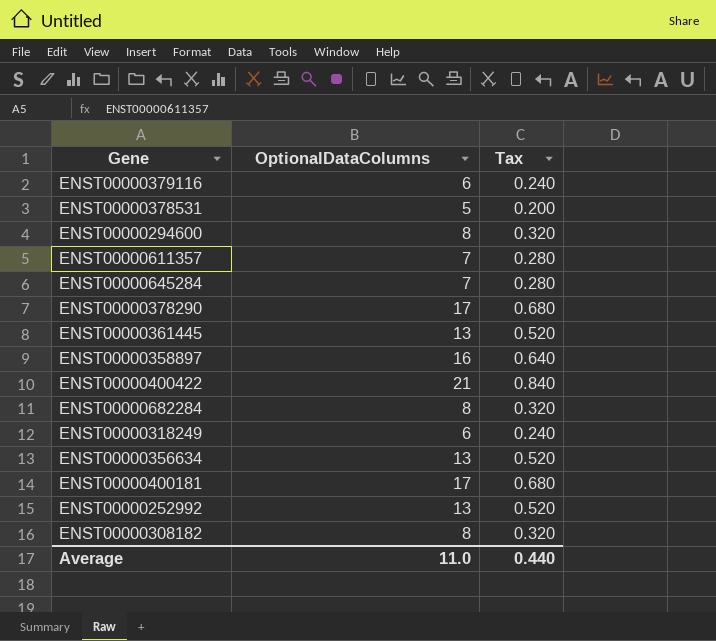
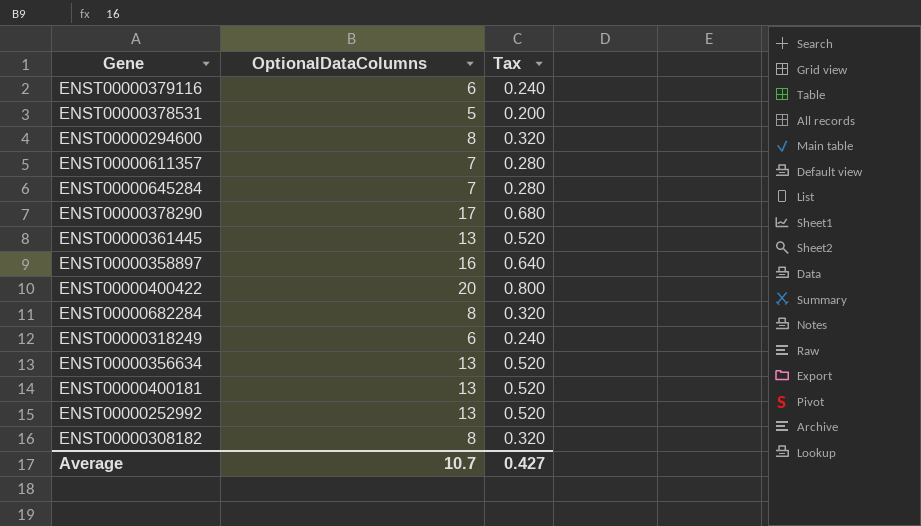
ENST00000400422 | OptionalDataColumns: 21 -> 20
ENST00000400422 | Tax: 0.840 -> 0.800
ENST00000400181 | OptionalDataColumns: 17 -> 13
ENST00000400181 | Tax: 0.680 -> 0.520
Average | OptionalDataColumns: 11.0 -> 10.7
Average | Tax: 0.440 -> 0.427

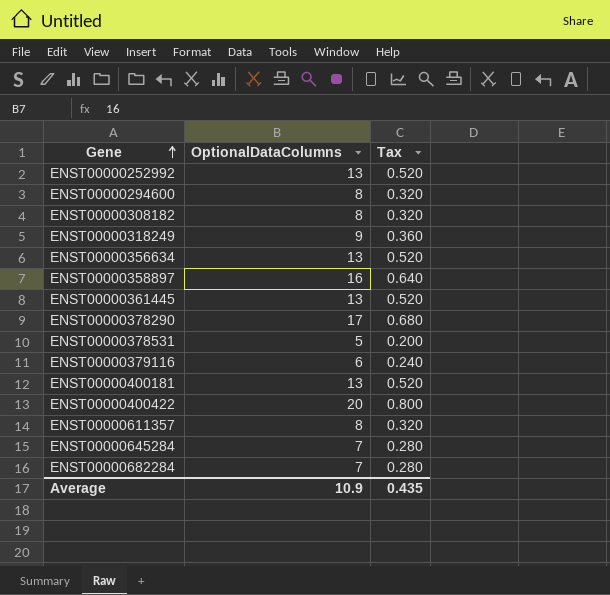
row order: none -> Gene ascending
ENST00000318249 | OptionalDataColumns: 6 -> 9
ENST00000318249 | Tax: 0.240 -> 0.360
ENST00000611357 | OptionalDataColumns: 7 -> 8
ENST00000611357 | Tax: 0.280 -> 0.320
ENST00000682284 | OptionalDataColumns: 8 -> 7
ENST00000682284 | Tax: 0.320 -> 0.280
Average | OptionalDataColumns: 10.7 -> 10.9
Average | Tax: 0.427 -> 0.435

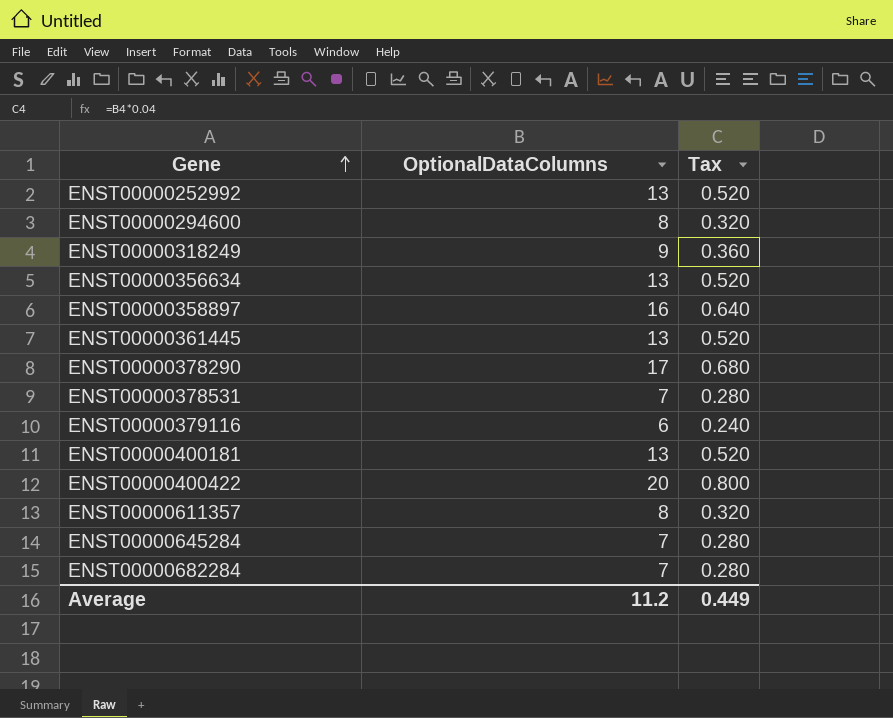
row ENST00000308182: 8 | 0.320 -> none
ENST00000378531 | OptionalDataColumns: 5 -> 7
ENST00000378531 | Tax: 0.200 -> 0.280
Average | OptionalDataColumns: 10.9 -> 11.2
Average | Tax: 0.435 -> 0.449

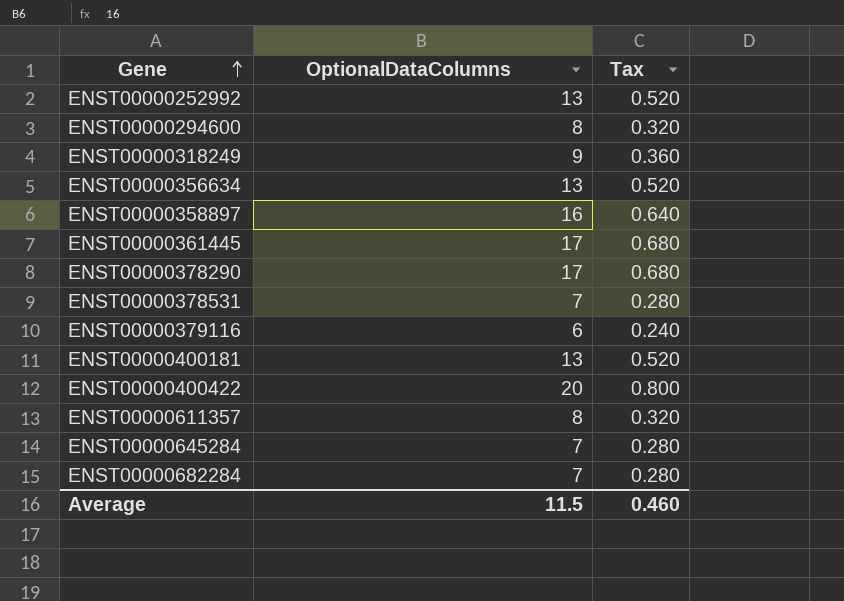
ENST00000361445 | OptionalDataColumns: 13 -> 17
ENST00000361445 | Tax: 0.520 -> 0.680
Average | OptionalDataColumns: 11.2 -> 11.5
Average | Tax: 0.449 -> 0.460

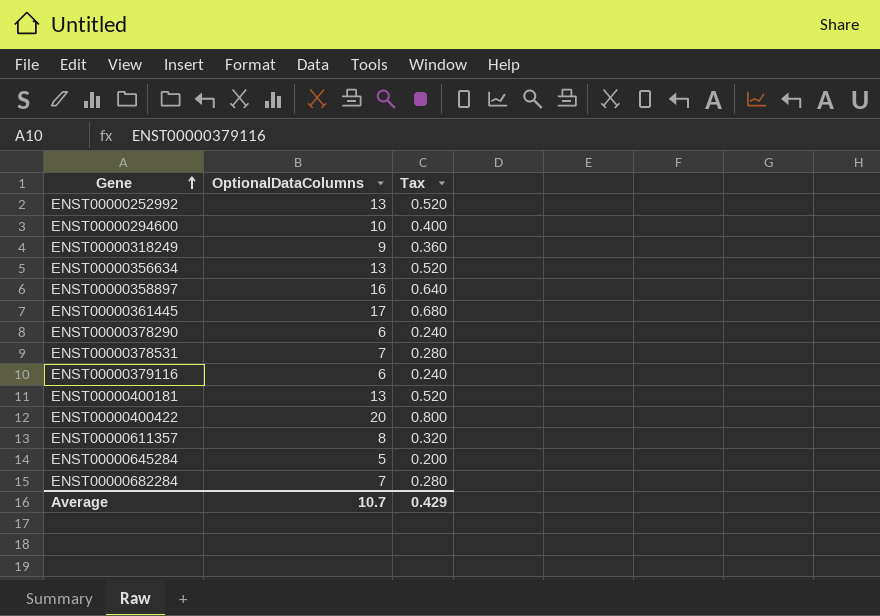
ENST00000294600 | OptionalDataColumns: 8 -> 10
ENST00000294600 | Tax: 0.320 -> 0.400
ENST00000378290 | OptionalDataColumns: 17 -> 6
ENST00000378290 | Tax: 0.680 -> 0.240
ENST00000645284 | OptionalDataColumns: 7 -> 5
ENST00000645284 | Tax: 0.280 -> 0.200
Average | OptionalDataColumns: 11.5 -> 10.7
Average | Tax: 0.460 -> 0.429

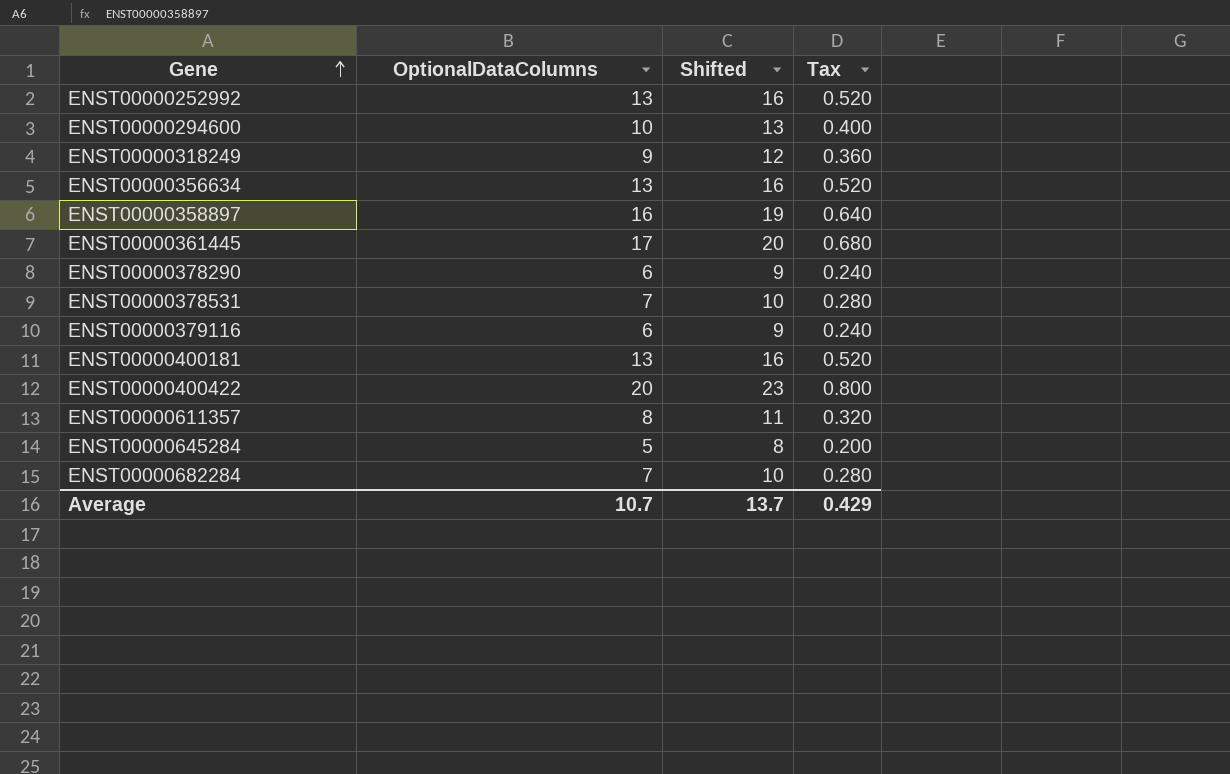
column Shifted | formula: none -> [OptionalDataColumns] + 3

